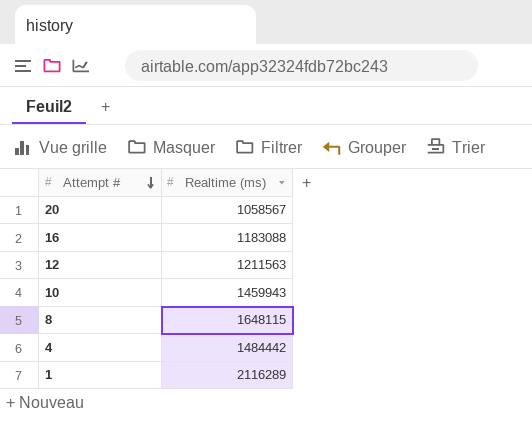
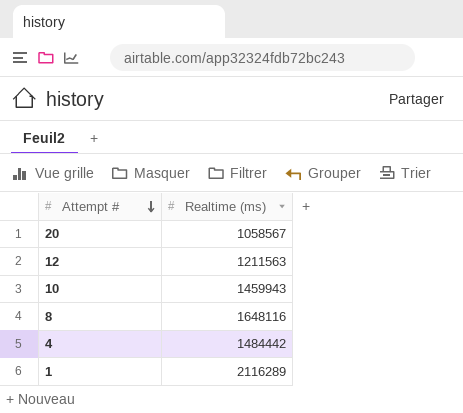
row 16: 1183088 -> none
8 | Realtime (ms): 1648115 -> 1648116

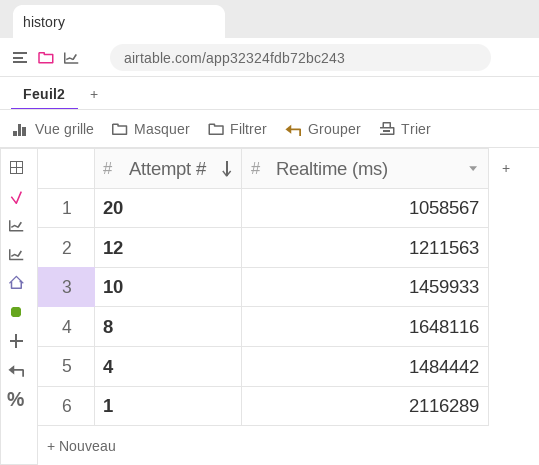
10 | Realtime (ms): 1459943 -> 1459933

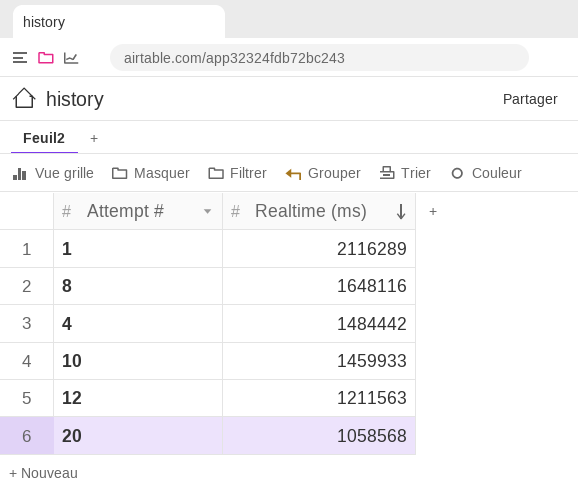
row order: Attempt # descending -> Realtime (ms) descending
20 | Realtime (ms): 1058567 -> 1058568

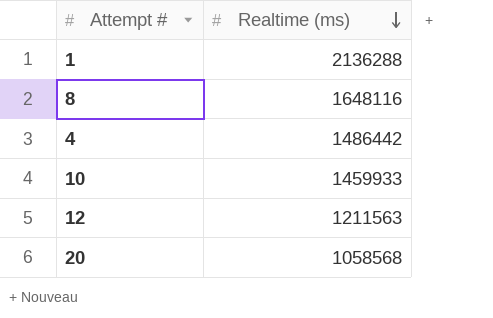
1 | Realtime (ms): 2116289 -> 2136288
4 | Realtime (ms): 1484442 -> 1486442

